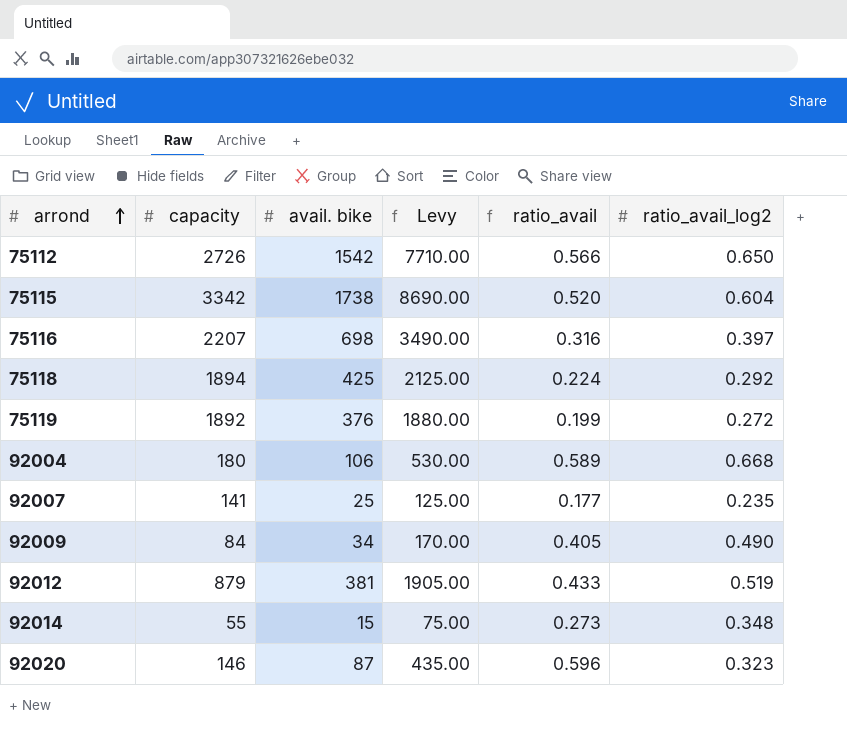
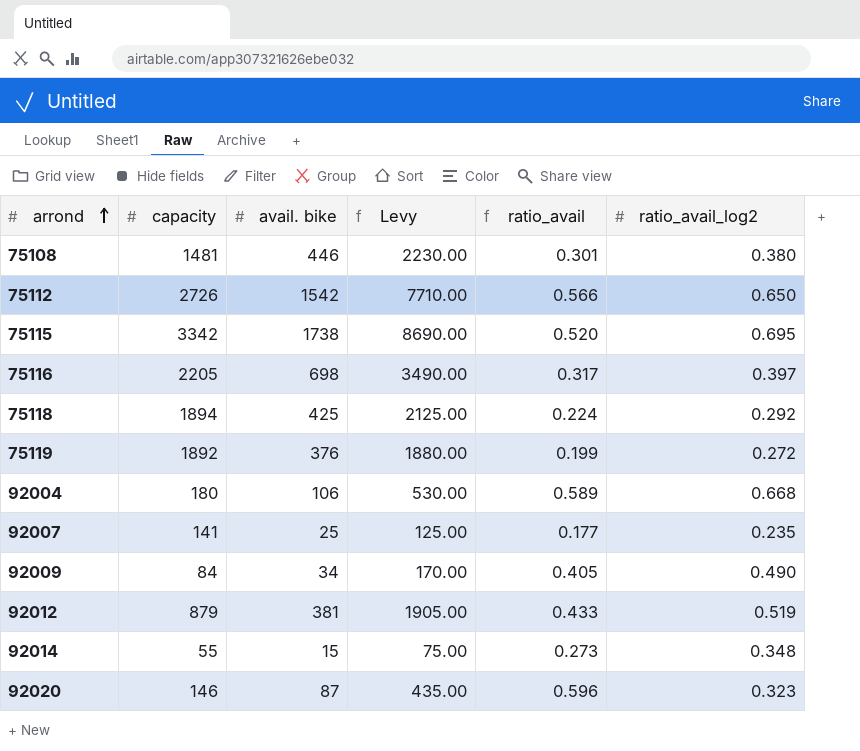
row 75108: none -> 1481 | 446 | 2230.00 | 0.301 | 0.380
75115 | ratio_avail_log2: 0.604 -> 0.695
75116 | capacity: 2207 -> 2205
75116 | ratio_avail: 0.316 -> 0.317

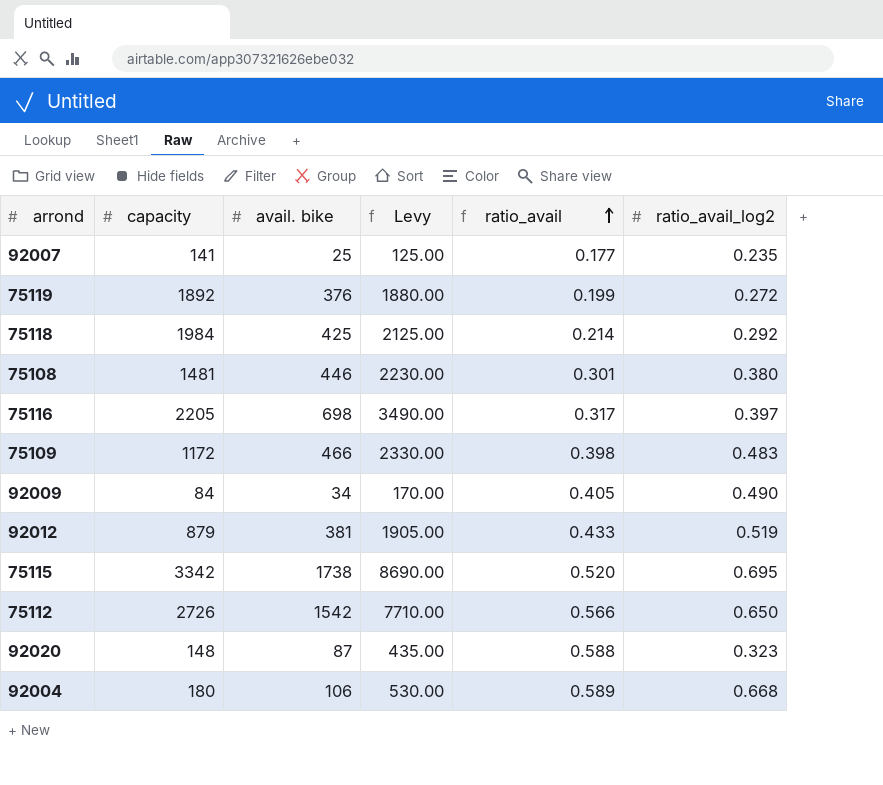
row order: arrond ascending -> ratio_avail ascending
row 92014: 55 | 15 | 75.00 | 0.273 | 0.348 -> none
75118 | capacity: 1894 -> 1984
75118 | ratio_avail: 0.224 -> 0.214
row 75109: none -> 1172 | 466 | 2330.00 | 0.398 | 0.483
92020 | capacity: 146 -> 148
92020 | ratio_avail: 0.596 -> 0.588

